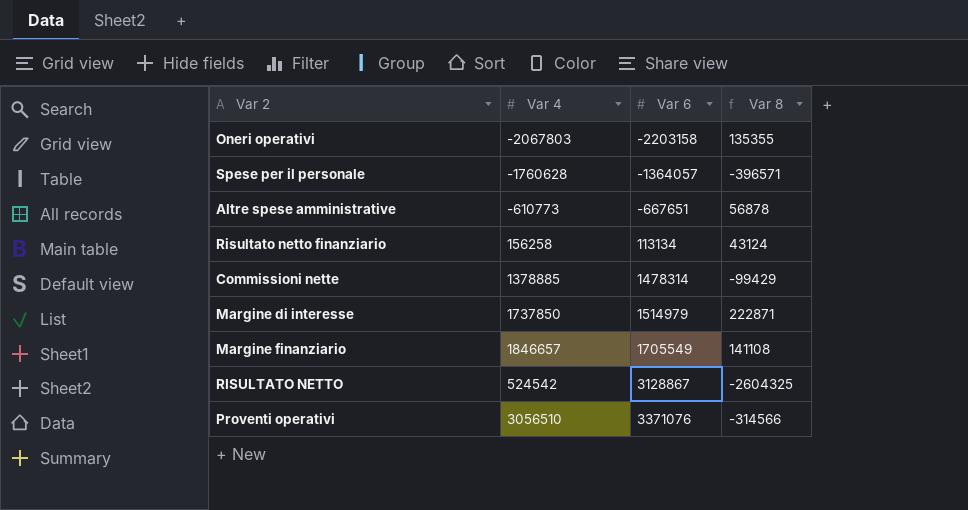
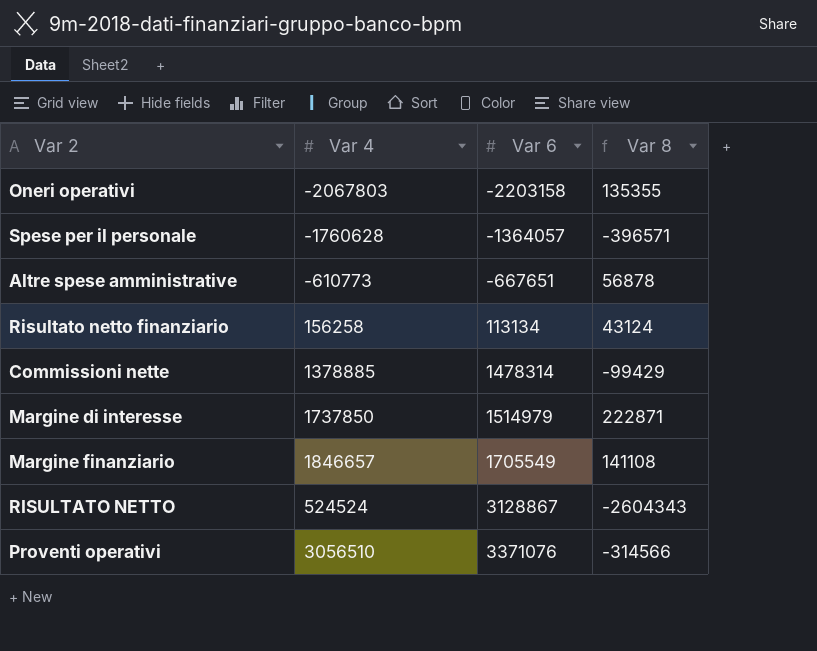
RISULTATO NETTO | Var 4: 524542 -> 524524
RISULTATO NETTO | Var 8: -2604325 -> -2604343

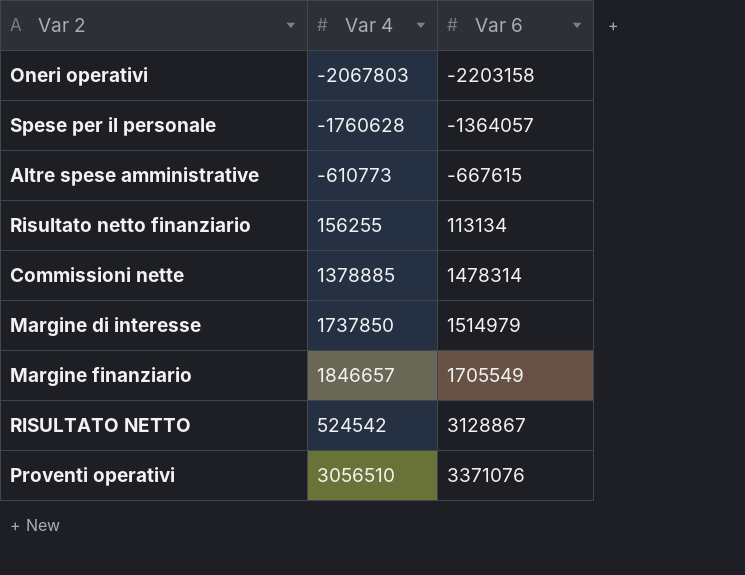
column Var 8 | formula: [Var 4] - [Var 6] -> none
Altre spese amministrative | Var 6: -667651 -> -667615
Risultato netto finanziario | Var 4: 156258 -> 156255
RISULTATO NETTO | Var 4: 524524 -> 524542

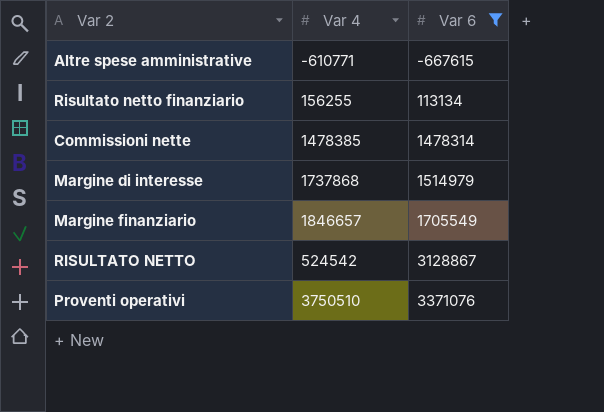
filter: none -> Var 6 >= -667615
Altre spese amministrative | Var 4: -610773 -> -610771
Commissioni nette | Var 4: 1378885 -> 1478385
Margine di interesse | Var 4: 1737850 -> 1737868
Proventi operativi | Var 4: 3056510 -> 3750510

